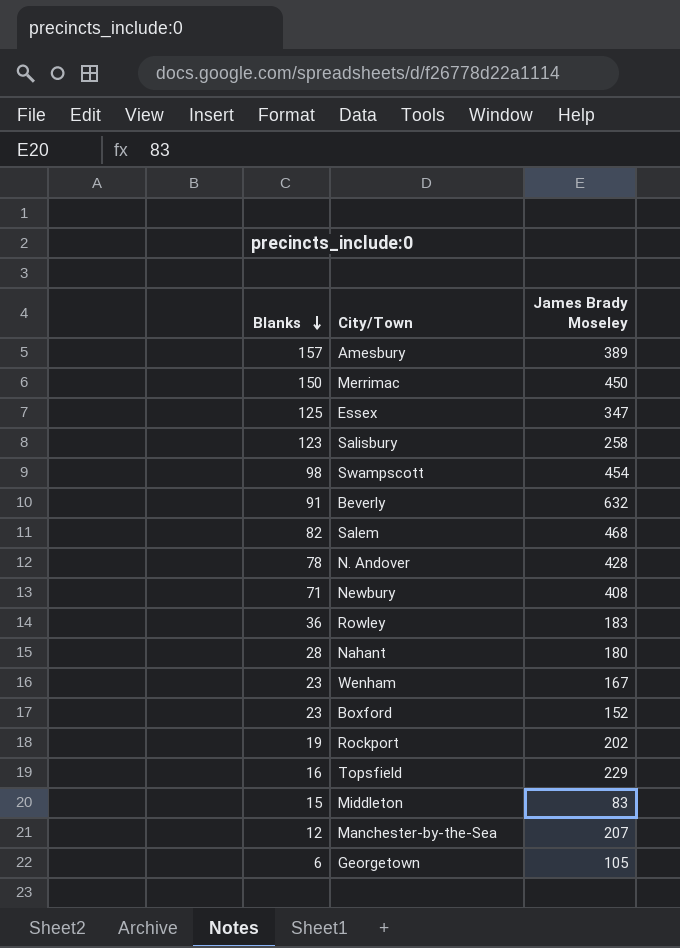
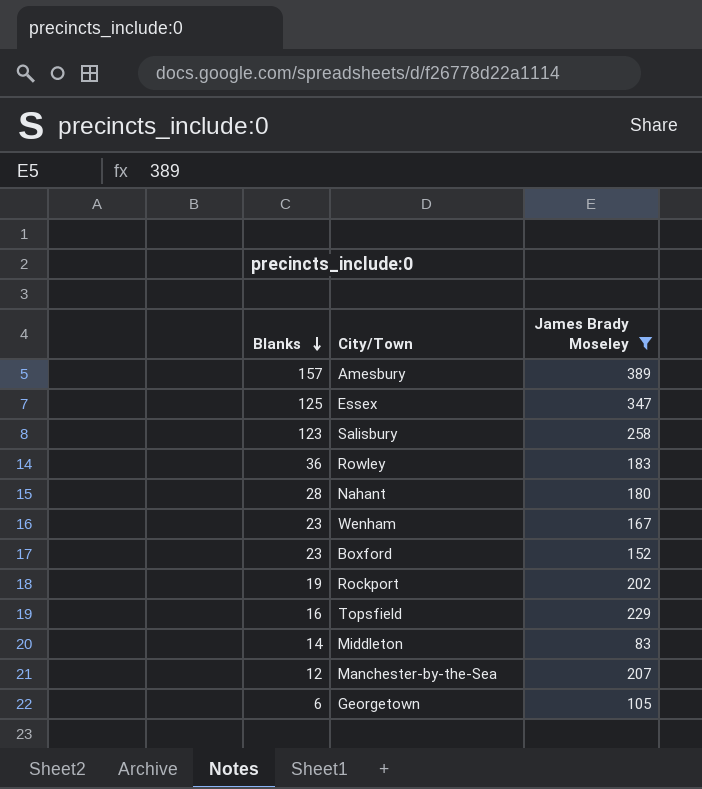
filter: none -> James Brady Moseley <= 389
Middleton | Blanks: 15 -> 14

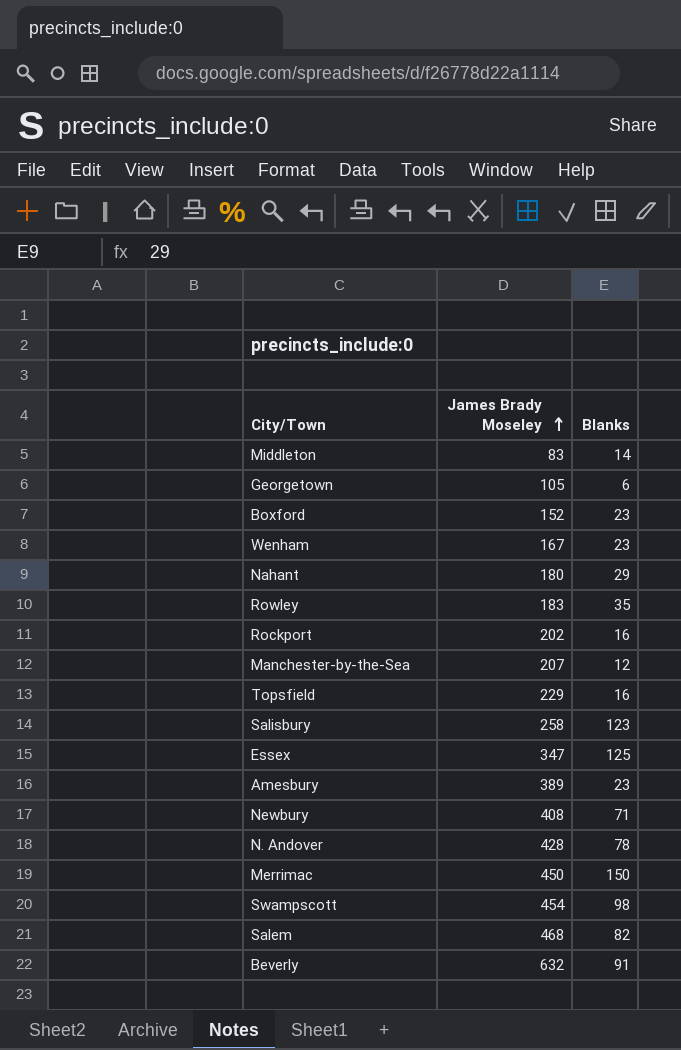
filter: James Brady Moseley <= 389 -> none
row order: Blanks descending -> James Brady Moseley ascending
column Blanks | position: 1 -> 3
Nahant | Blanks: 28 -> 29
Rowley | Blanks: 36 -> 35
Rockport | Blanks: 19 -> 16
Amesbury | Blanks: 157 -> 23

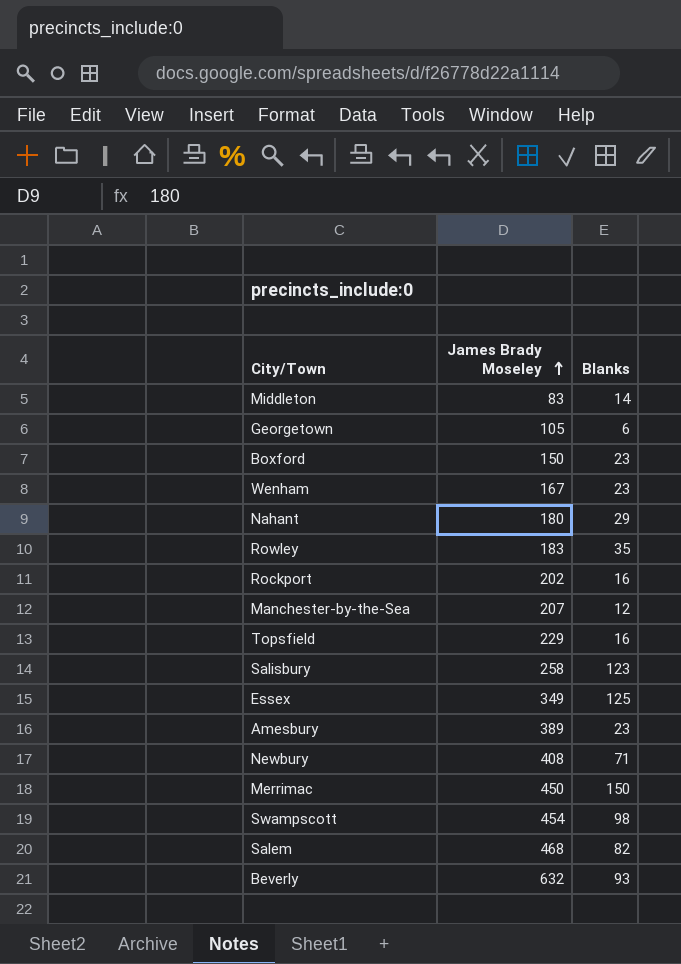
row N. Andover: 428 | 78 -> none
Boxford | James Brady Moseley: 152 -> 150
Essex | James Brady Moseley: 347 -> 349
Beverly | Blanks: 91 -> 93

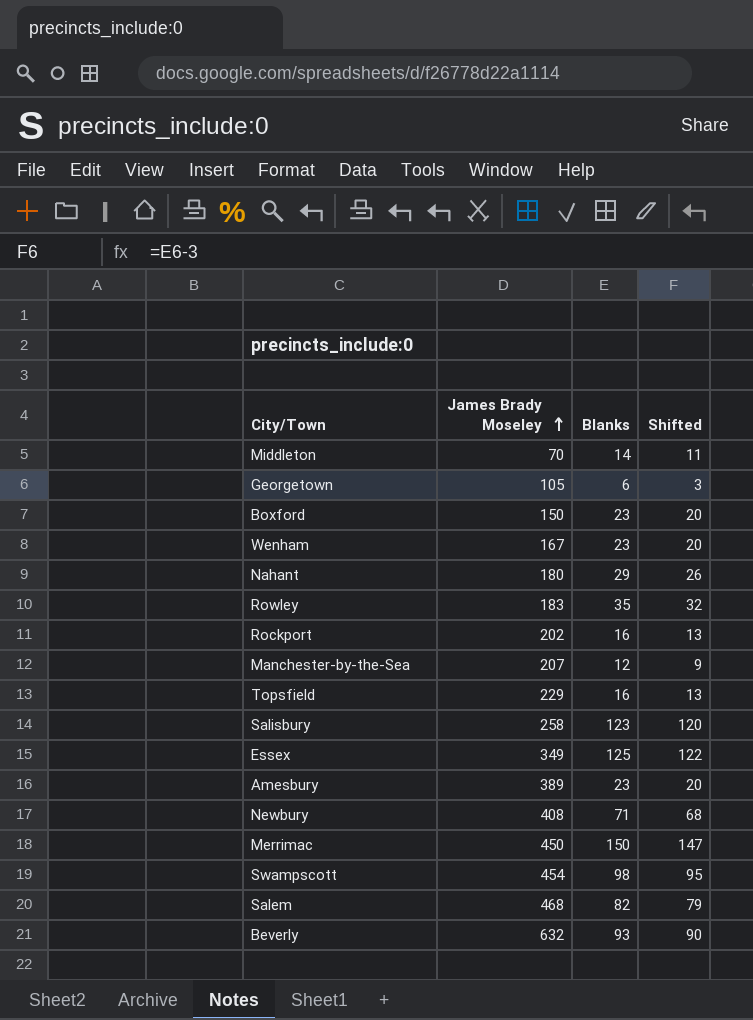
column Shifted | formula: none -> [Blanks] - 3
Middleton | James Brady Moseley: 83 -> 70

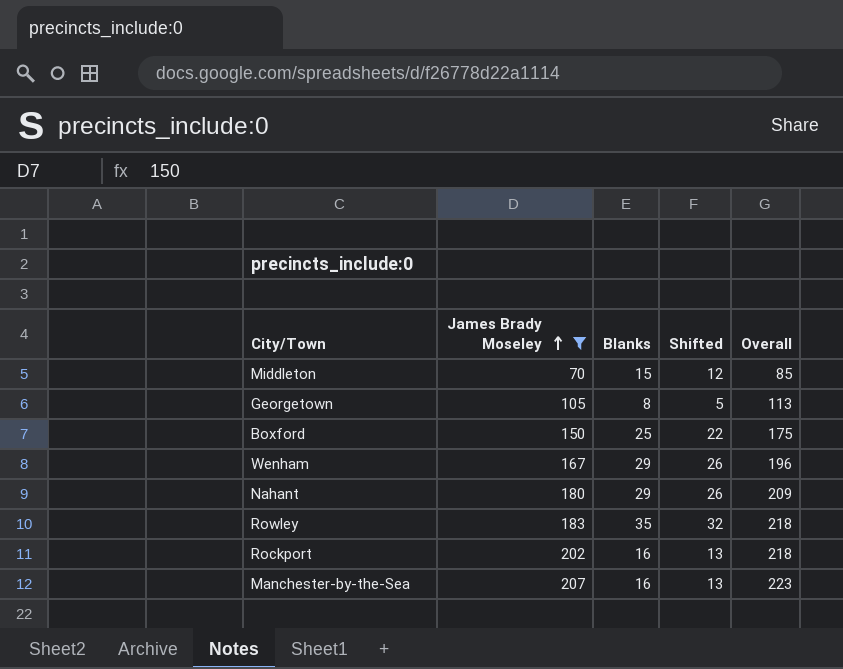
filter: none -> James Brady Moseley <= 207
column Overall | formula: none -> [James Brady Moseley] + [Blanks]
Middleton | Blanks: 14 -> 15
Middleton | Shifted: 11 -> 12
Georgetown | Blanks: 6 -> 8
Georgetown | Shifted: 3 -> 5
Boxford | Blanks: 23 -> 25
Boxford | Shifted: 20 -> 22
Wenham | Blanks: 23 -> 29
Wenham | Shifted: 20 -> 26
Manchester-by-the-Sea | Blanks: 12 -> 16
Manchester-by-the-Sea | Shifted: 9 -> 13

